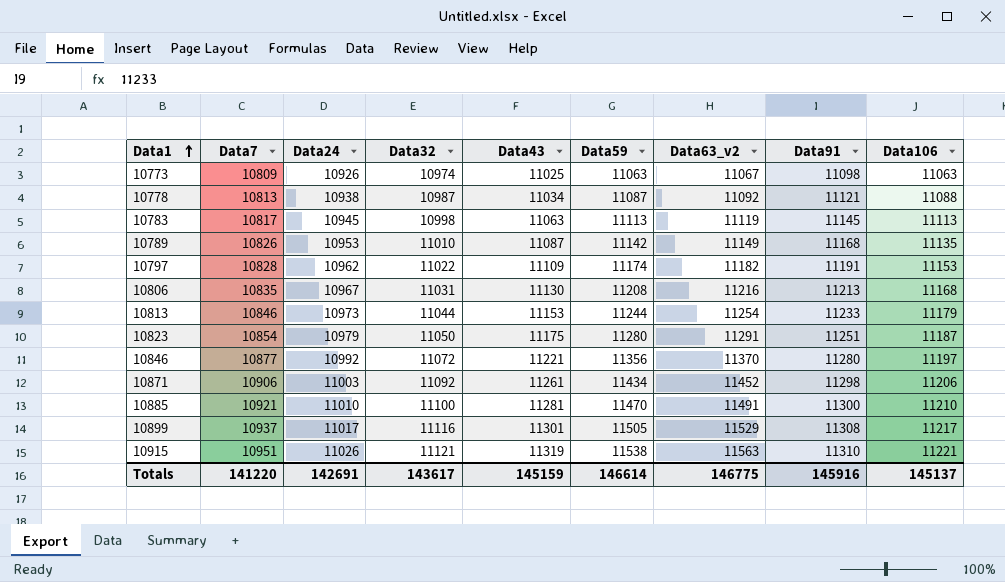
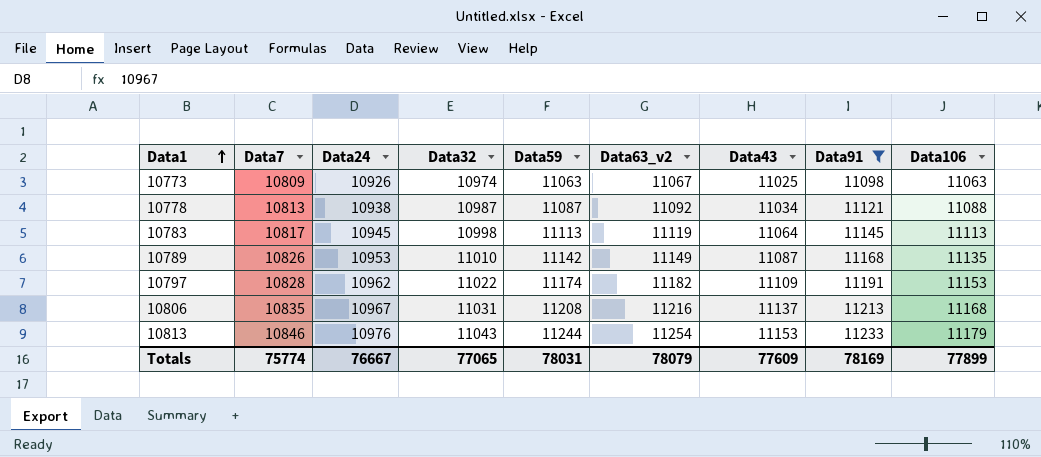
filter: none -> Data91 <= 11233
column Data43 | position: 5 -> 7
10783 | Data43: 11063 -> 11064
10806 | Data43: 11130 -> 11137
10813 | Data24: 10973 -> 10976
10813 | Data32: 11044 -> 11043
Totals | Data7: 141220 -> 75774
Totals | Data24: 142691 -> 76667
Totals | Data32: 143617 -> 77065
Totals | Data59: 146614 -> 78031
Totals | Data63_v2: 146775 -> 78079
Totals | Data43: 145159 -> 77609
Totals | Data91: 145916 -> 78169
Totals | Data106: 145137 -> 77899

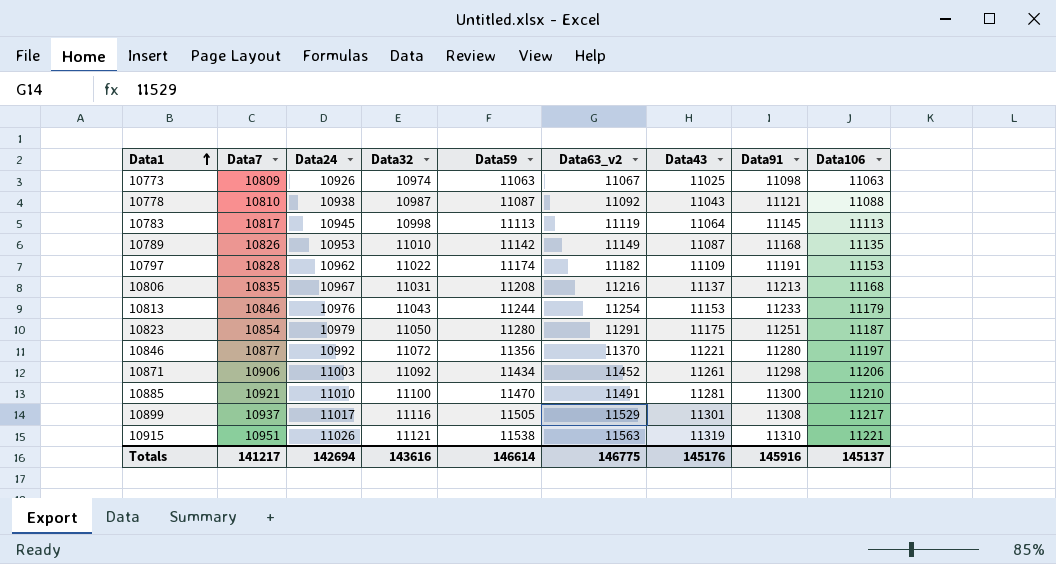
filter: Data91 <= 11233 -> none
10778 | Data7: 10813 -> 10810
10778 | Data43: 11034 -> 11043
Totals | Data7: 75774 -> 141217
Totals | Data24: 76667 -> 142694
Totals | Data32: 77065 -> 143616
Totals | Data59: 78031 -> 146614
Totals | Data63_v2: 78079 -> 146775
Totals | Data43: 77609 -> 145176
Totals | Data91: 78169 -> 145916
Totals | Data106: 77899 -> 145137

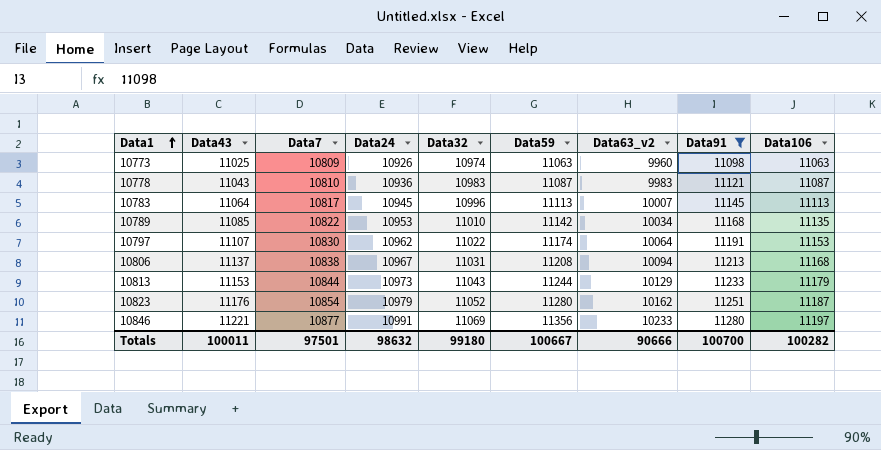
filter: none -> Data91 <= 11280
column Data43 | position: 7 -> 2
10773 | Data63_v2: 11067 -> 9960
10778 | Data24: 10938 -> 10936
10778 | Data32: 10987 -> 10983
10778 | Data63_v2: 11092 -> 9983
10778 | Data106: 11088 -> 11087
10783 | Data32: 10998 -> 10996
10783 | Data63_v2: 11119 -> 10007
10789 | Data43: 11087 -> 11085
10789 | Data7: 10826 -> 10822
10789 | Data63_v2: 11149 -> 10034
10797 | Data43: 11109 -> 11107
10797 | Data7: 10828 -> 10830
10797 | Data63_v2: 11182 -> 10064
10806 | Data7: 10835 -> 10838
10806 | Data63_v2: 11216 -> 10094
10813 | Data7: 10846 -> 10844
10813 | Data24: 10976 -> 10973
10813 | Data63_v2: 11254 -> 10129
10823 | Data43: 11175 -> 11176
10823 | Data32: 11050 -> 11052
10823 | Data63_v2: 11291 -> 10162
10846 | Data24: 10992 -> 10991
10846 | Data32: 11072 -> 11069
10846 | Data63_v2: 11370 -> 10233
Totals | Data43: 145176 -> 100011
Totals | Data7: 141217 -> 97501
Totals | Data24: 142694 -> 98632
Totals | Data32: 143616 -> 99180
Totals | Data59: 146614 -> 100667
Totals | Data63_v2: 146775 -> 90666
Totals | Data91: 145916 -> 100700
Totals | Data106: 145137 -> 100282

